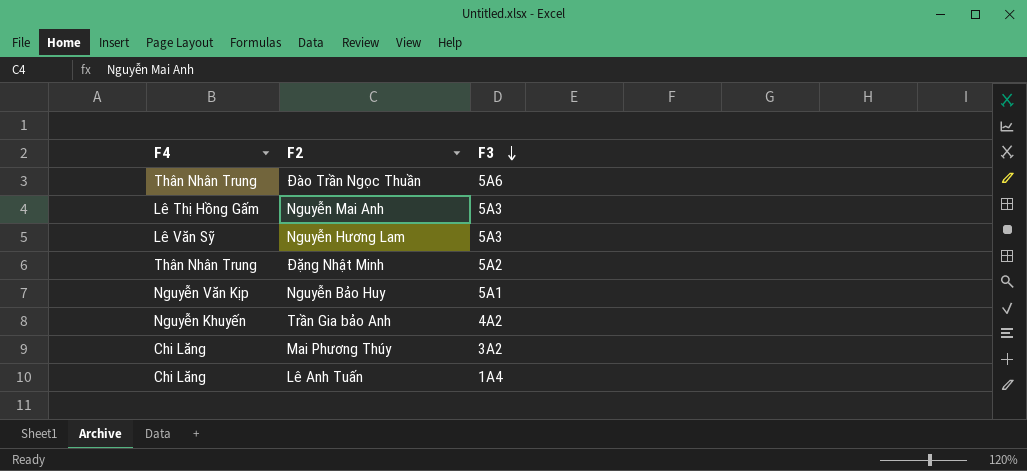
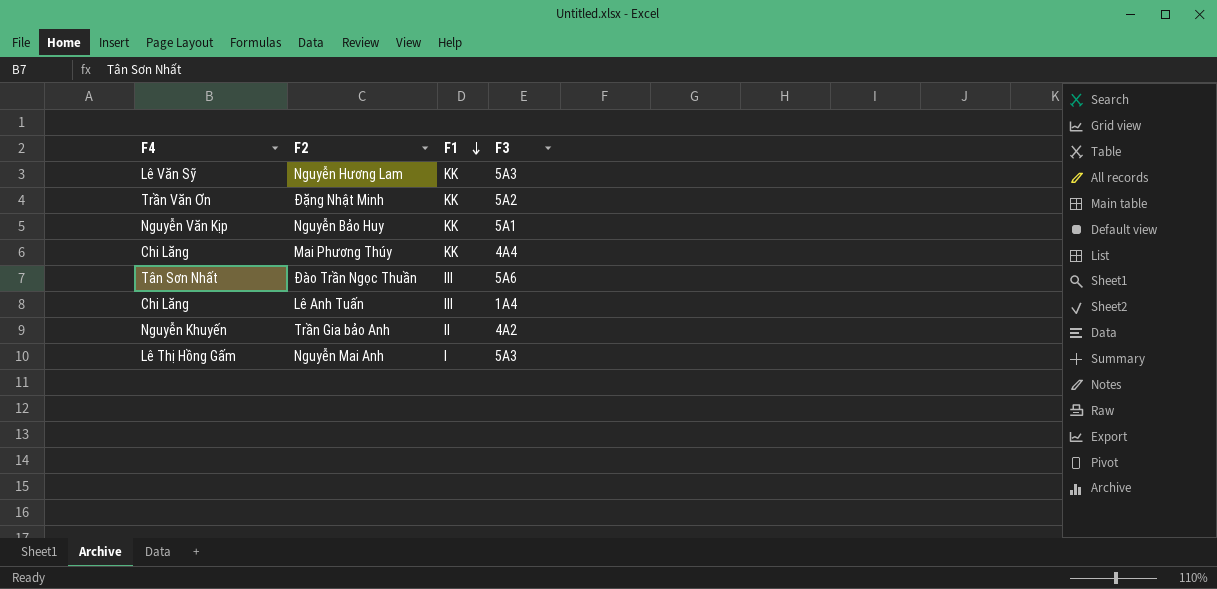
row order: F3 descending -> F1 descending
column F1 | position: none -> 3
Đặng Nhật Minh | F4: Thân Nhân Trung -> Trần Văn Ơn
Mai Phương Thúy | F3: 3A2 -> 4A4
Đào Trần Ngọc Thuần | F4: Thân Nhân Trung -> Tân Sơn Nhất

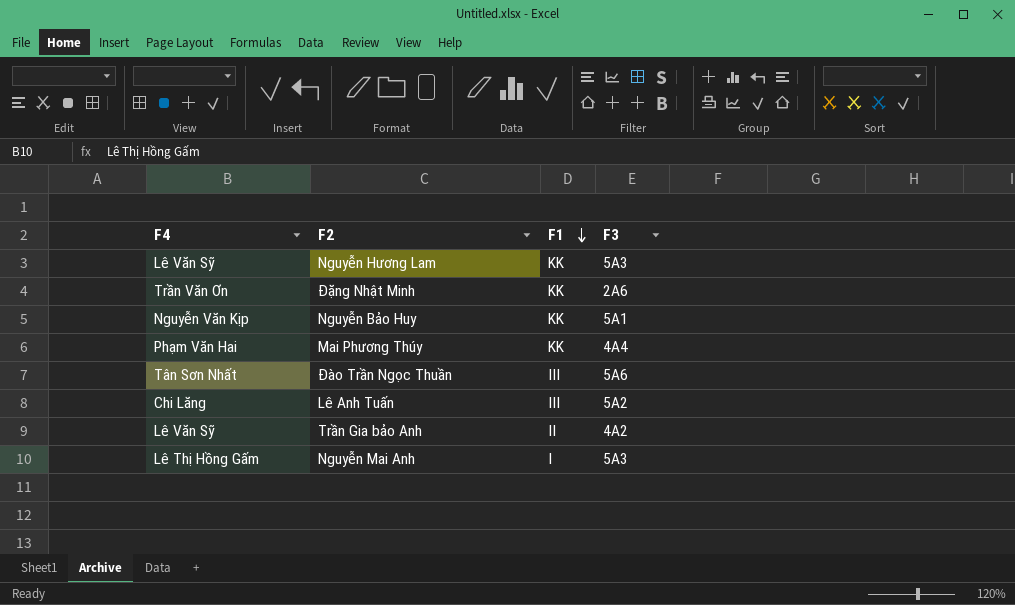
Đặng Nhật Minh | F3: 5A2 -> 2A6
Mai Phương Thúy | F4: Chi Lăng -> Phạm Văn Hai
Lê Anh Tuấn | F3: 1A4 -> 5A2
Trần Gia bảo Anh | F4: Nguyễn Khuyến -> Lê Văn Sỹ

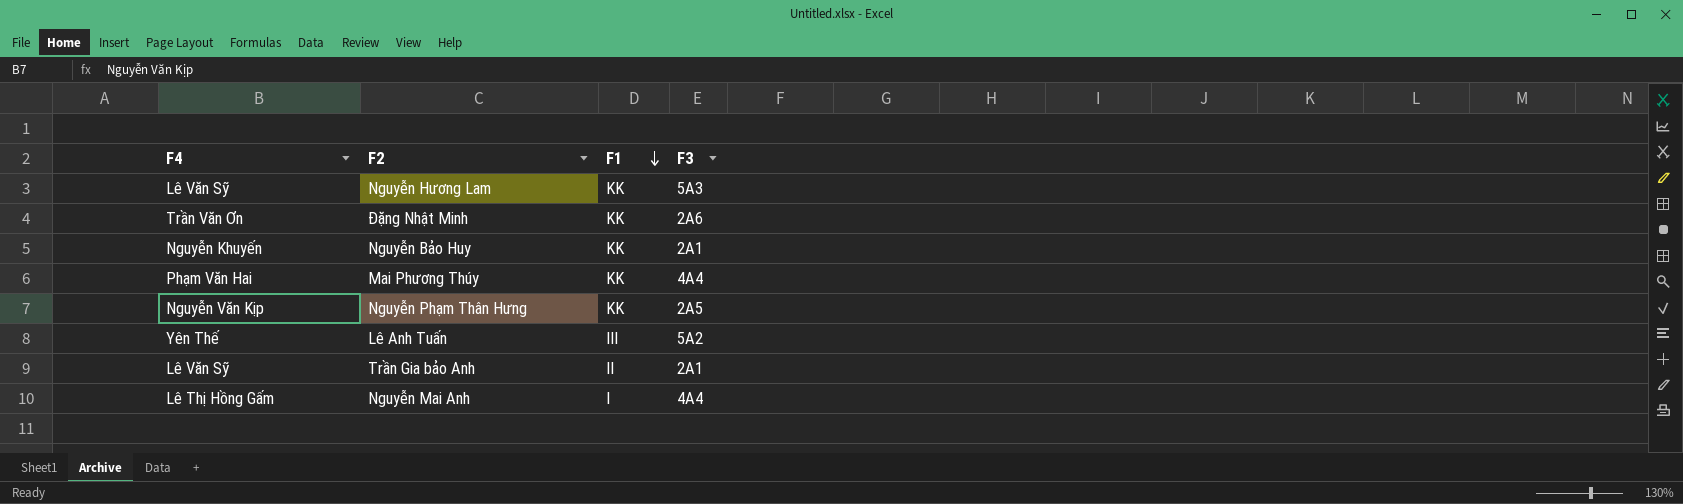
row Đào Trần Ngọc Thuần: Tân Sơn Nhất | III | 5A6 -> none
Nguyễn Bảo Huy | F4: Nguyễn Văn Kịp -> Nguyễn Khuyến
Nguyễn Bảo Huy | F3: 5A1 -> 2A1
row Nguyễn Phạm Thân Hưng: none -> Nguyễn Văn Kịp | KK | 2A5
Lê Anh Tuấn | F4: Chi Lăng -> Yên Thế
Trần Gia bảo Anh | F3: 4A2 -> 2A1
Nguyễn Mai Anh | F3: 5A3 -> 4A4

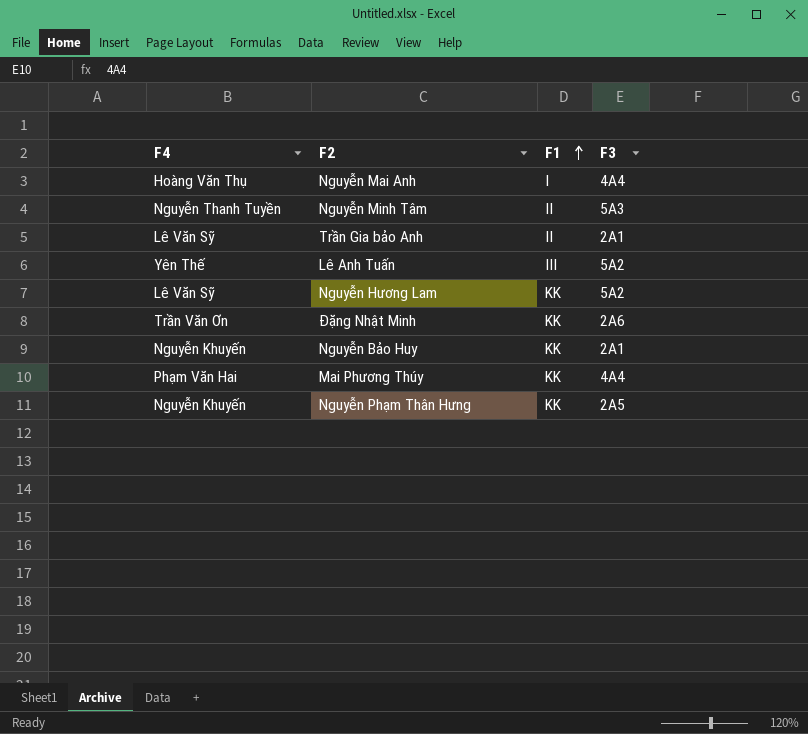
row order: F1 descending -> F1 ascending
Nguyễn Mai Anh | F4: Lê Thị Hồng Gấm -> Hoàng Văn Thụ
row Nguyễn Minh Tâm: none -> Nguyễn Thanh Tuyền | II | 5A3
Nguyễn Hương Lam | F3: 5A3 -> 5A2
Nguyễn Phạm Thân Hưng | F4: Nguyễn Văn Kịp -> Nguyễn Khuyến

